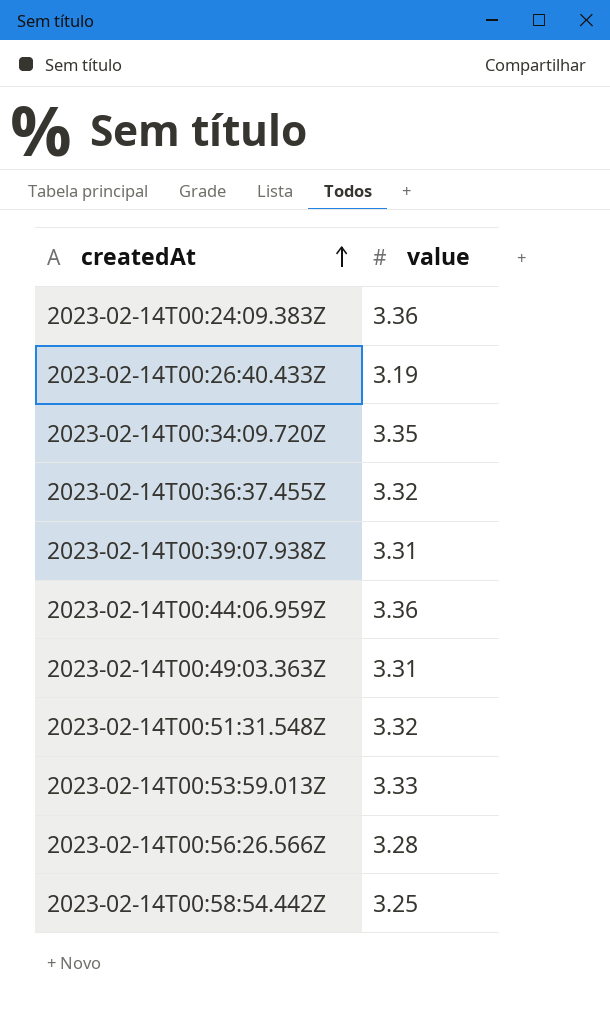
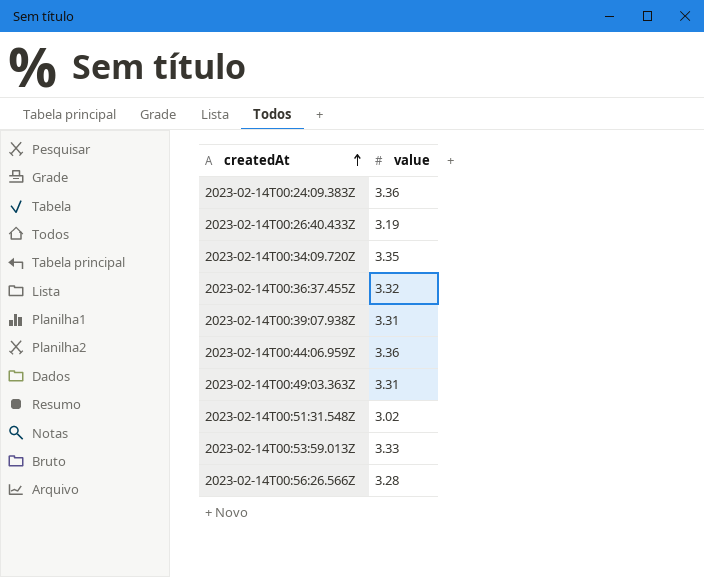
row 2023-02-14T00:58:54.442Z: 3.25 -> none
2023-02-14T00:51:31.548Z | value: 3.32 -> 3.02

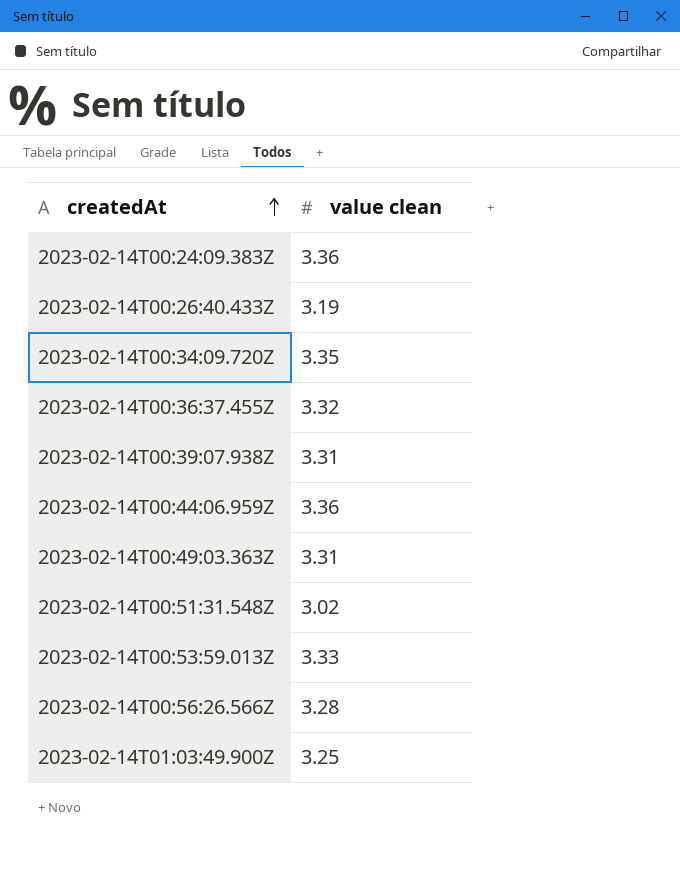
column name: value -> value clean
row 2023-02-14T01:03:49.900Z: none -> 3.25

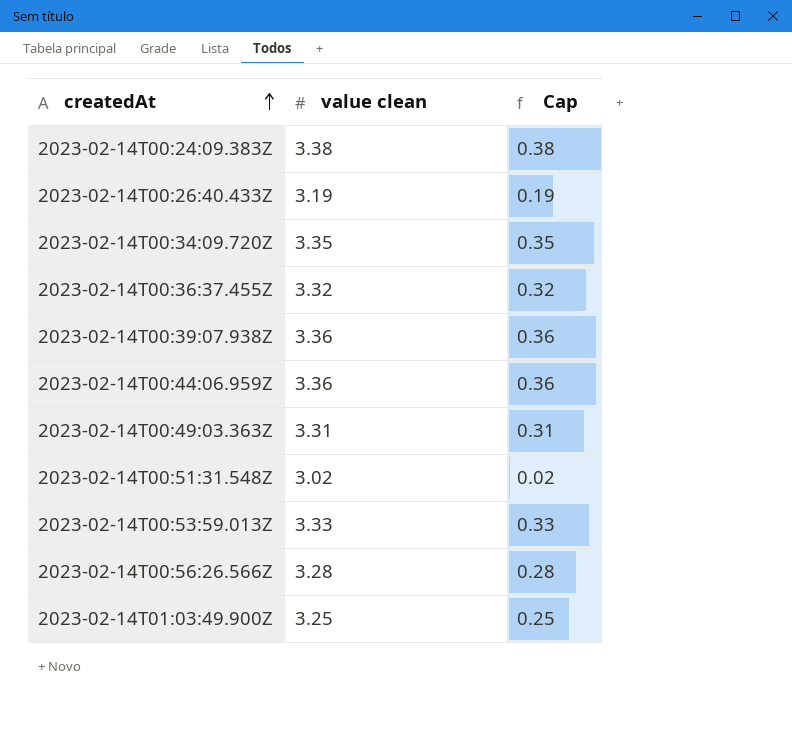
column Cap | formula: none -> [value clean] - 3
2023-02-14T00:24:09.383Z | value clean: 3.36 -> 3.38
2023-02-14T00:39:07.938Z | value clean: 3.31 -> 3.36

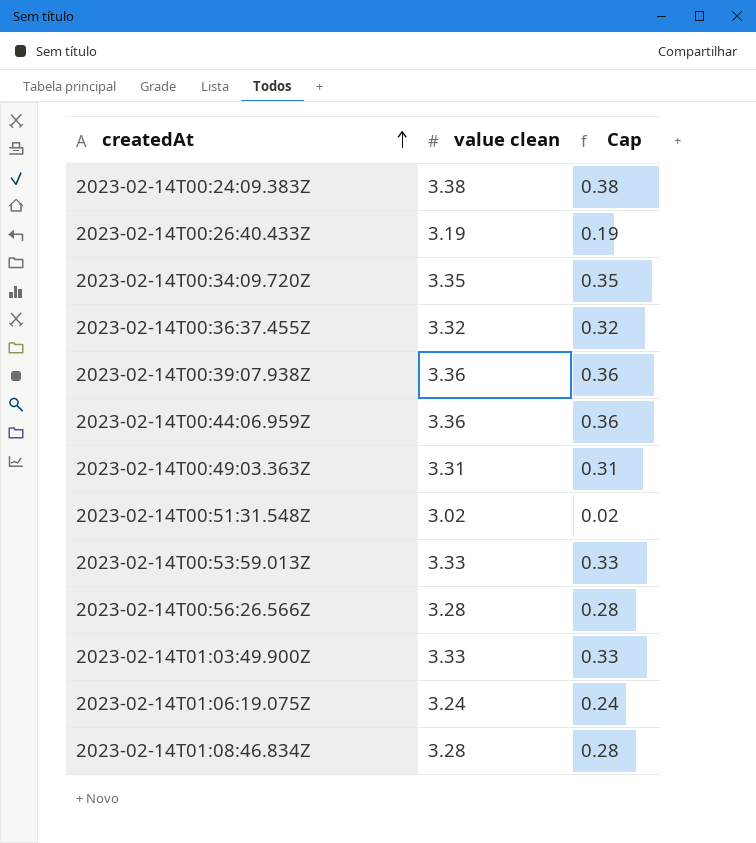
2023-02-14T01:03:49.900Z | value clean: 3.25 -> 3.33
2023-02-14T01:03:49.900Z | Cap: 0.25 -> 0.33
row 2023-02-14T01:06:19.075Z: none -> 3.24 | 0.24
row 2023-02-14T01:08:46.834Z: none -> 3.28 | 0.28

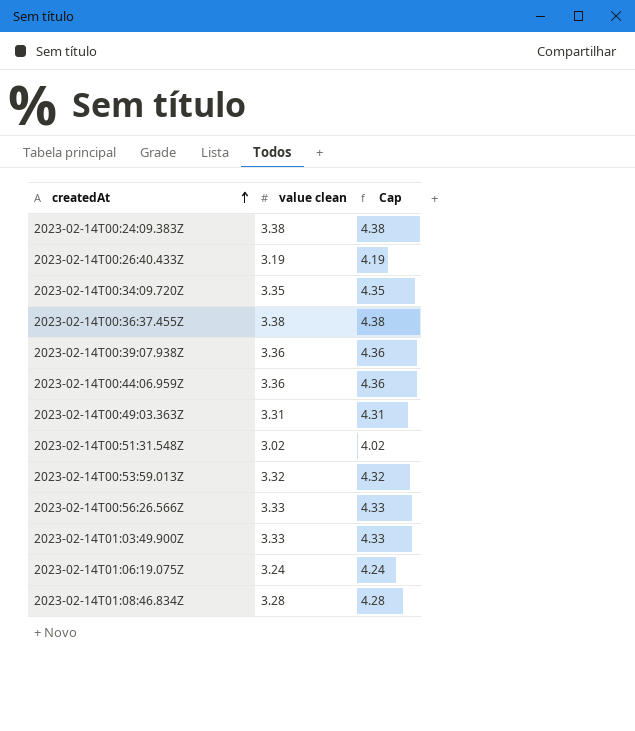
column Cap | formula: [value clean] - 3 -> [value clean] + 1
2023-02-14T00:36:37.455Z | value clean: 3.32 -> 3.38
2023-02-14T00:53:59.013Z | value clean: 3.33 -> 3.32
2023-02-14T00:56:26.566Z | value clean: 3.28 -> 3.33

